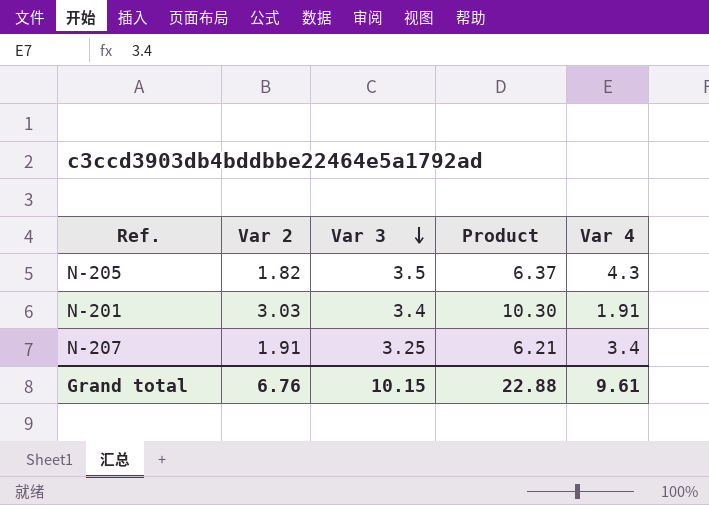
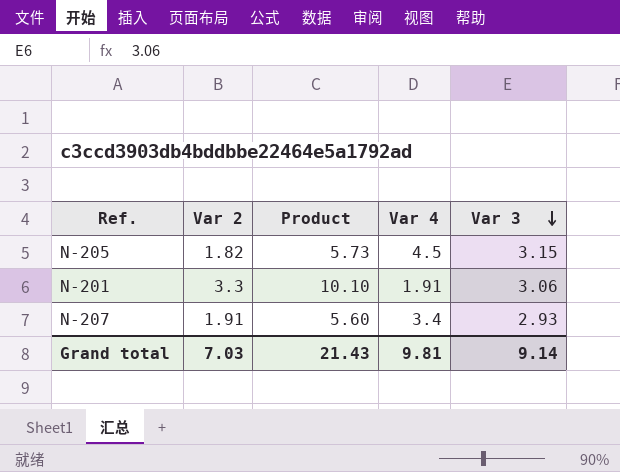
column Var 3 | position: 3 -> 5
N-205 | Product: 6.37 -> 5.73
N-205 | Var 4: 4.3 -> 4.5
N-205 | Var 3: 3.5 -> 3.15
N-201 | Var 2: 3.03 -> 3.3
N-201 | Product: 10.30 -> 10.10
N-201 | Var 3: 3.4 -> 3.06
N-207 | Product: 6.21 -> 5.60
N-207 | Var 3: 3.25 -> 2.93
Grand total | Var 2: 6.76 -> 7.03
Grand total | Product: 22.88 -> 21.43
Grand total | Var 4: 9.61 -> 9.81
Grand total | Var 3: 10.15 -> 9.14

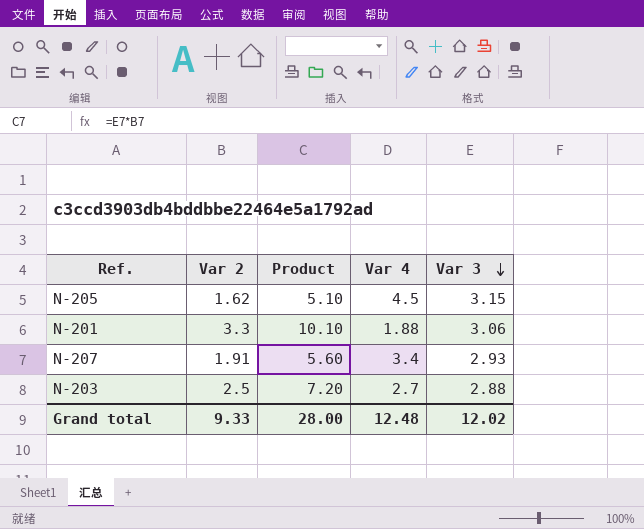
N-205 | Var 2: 1.82 -> 1.62
N-205 | Product: 5.73 -> 5.10
N-201 | Var 4: 1.91 -> 1.88
row N-203: none -> 2.5 | 7.20 | 2.7 | 2.88
Grand total | Var 2: 7.03 -> 9.33
Grand total | Product: 21.43 -> 28.00
Grand total | Var 4: 9.81 -> 12.48
Grand total | Var 3: 9.14 -> 12.02

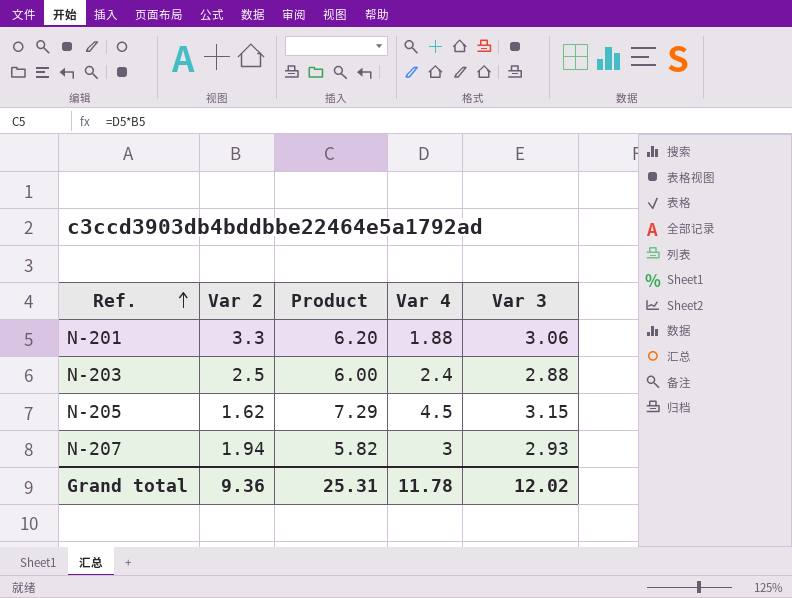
row order: Var 3 descending -> Ref. ascending
column Product | formula: [Var 2] * [Var 3] -> [Var 2] * [Var 4]
N-203 | Var 4: 2.7 -> 2.4
N-207 | Var 2: 1.91 -> 1.94
N-207 | Var 4: 3.4 -> 3
Grand total | Var 2: 9.33 -> 9.36
Grand total | Product: 28.00 -> 25.31
Grand total | Var 4: 12.48 -> 11.78

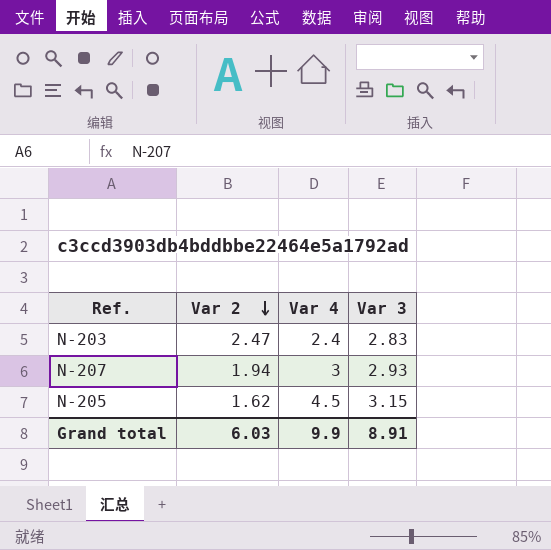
row order: Ref. ascending -> Var 2 descending
column Product | formula: [Var 2] * [Var 4] -> none
row N-201: 3.3 | 6.20 | 1.88 | 3.06 -> none
N-203 | Var 2: 2.5 -> 2.47
N-203 | Var 3: 2.88 -> 2.83
Grand total | Var 2: 9.36 -> 6.03
Grand total | Var 4: 11.78 -> 9.9
Grand total | Var 3: 12.02 -> 8.91

